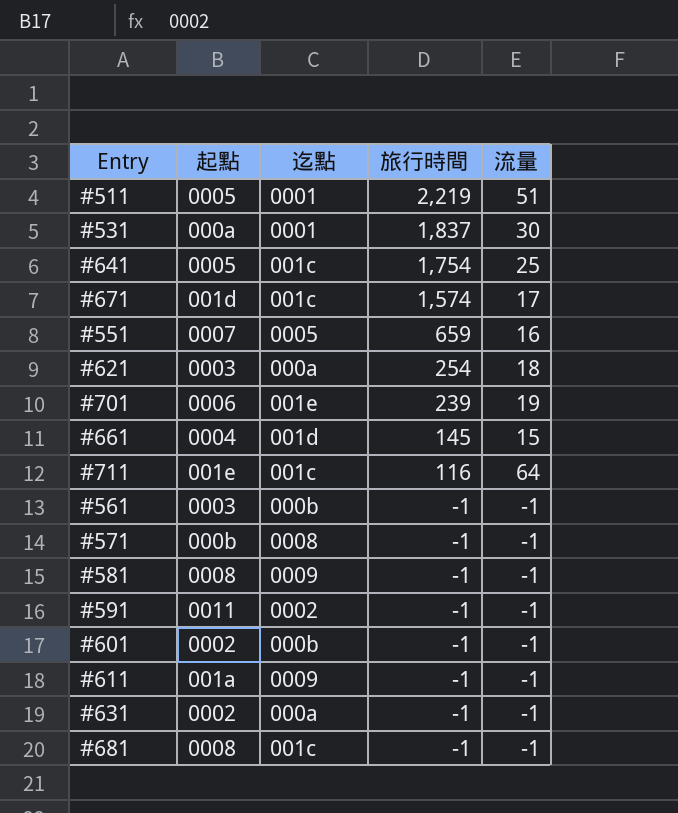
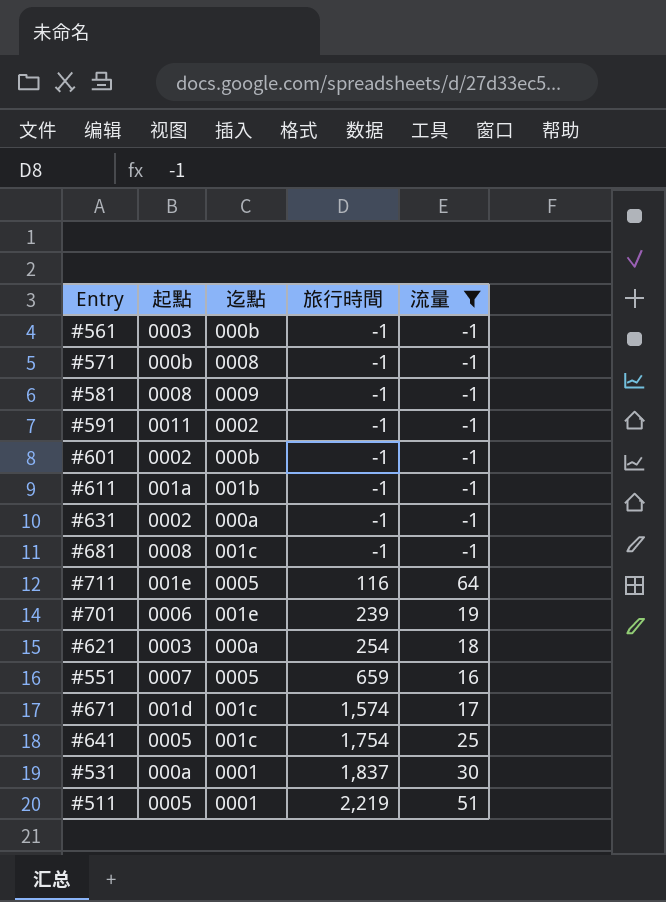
filter: none -> 流量 != 15
row order: 旅行時間 descending -> 旅行時間 ascending
#611 | 迄點: 0009 -> 001b
#711 | 迄點: 001c -> 0005

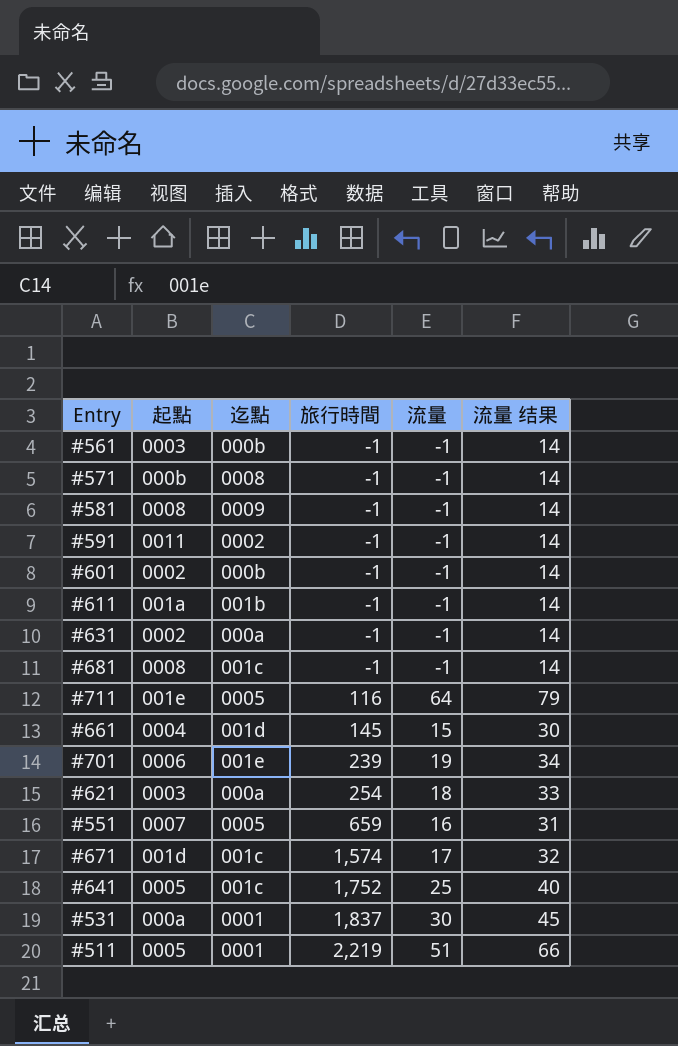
filter: 流量 != 15 -> none
column 流量 结果 | formula: none -> [流量] + 15
#641 | 旅行時間: 1,754 -> 1,752

